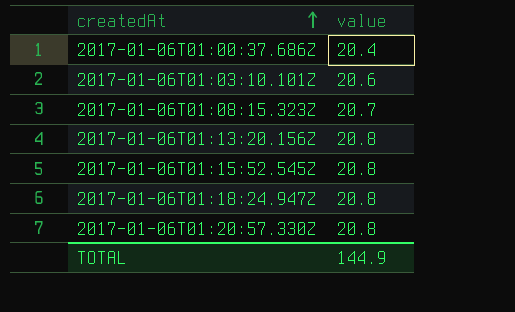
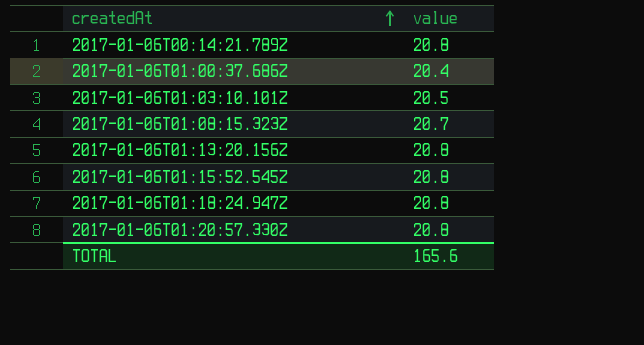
row 2017-01-06T00:14:21.789Z: none -> 20.8
2017-01-06T01:03:10.101Z | value: 20.6 -> 20.5
TOTAL | value: 144.9 -> 165.6

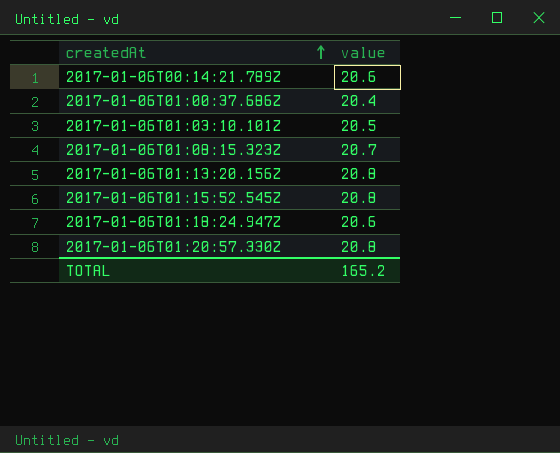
2017-01-06T00:14:21.789Z | value: 20.8 -> 20.6
2017-01-06T01:18:24.947Z | value: 20.8 -> 20.6
TOTAL | value: 165.6 -> 165.2

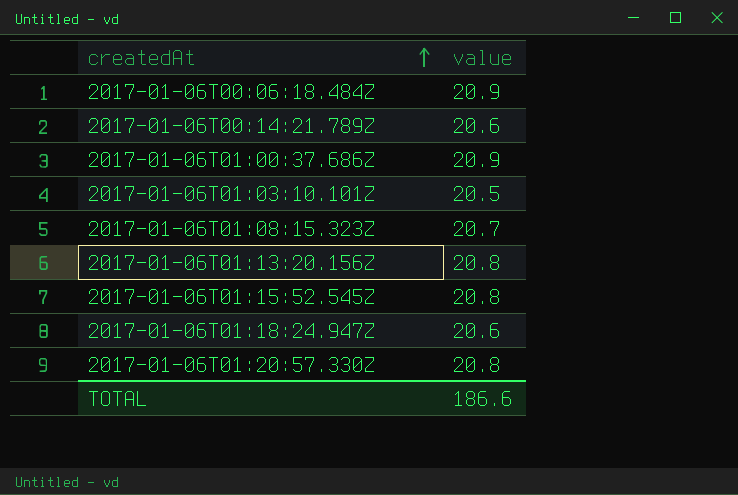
row 2017-01-06T00:06:18.484Z: none -> 20.9
2017-01-06T01:00:37.686Z | value: 20.4 -> 20.9
TOTAL | value: 165.2 -> 186.6

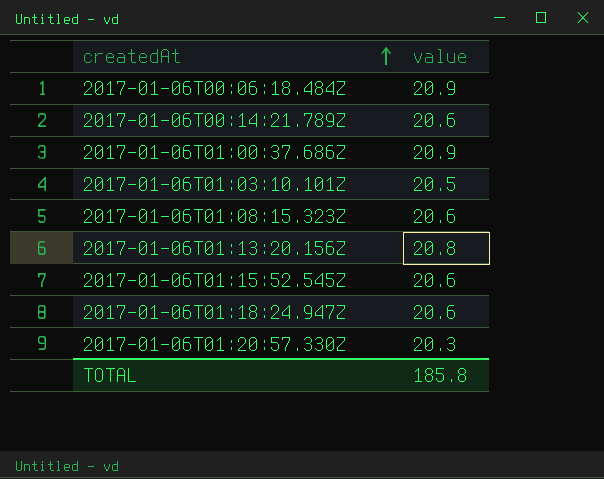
2017-01-06T01:08:15.323Z | value: 20.7 -> 20.6
2017-01-06T01:15:52.545Z | value: 20.8 -> 20.6
2017-01-06T01:20:57.330Z | value: 20.8 -> 20.3
TOTAL | value: 186.6 -> 185.8

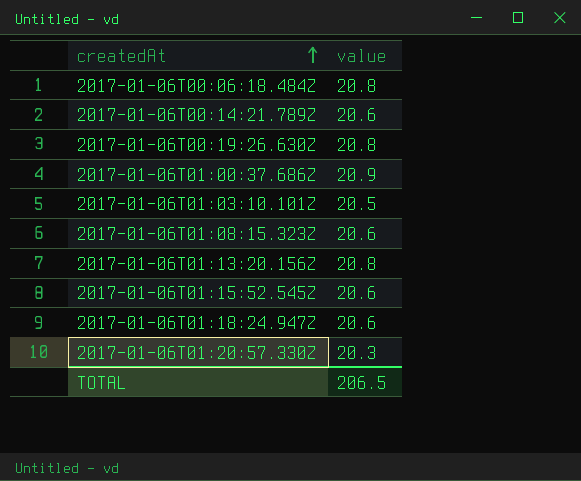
2017-01-06T00:06:18.484Z | value: 20.9 -> 20.8
row 2017-01-06T00:19:26.630Z: none -> 20.8
TOTAL | value: 185.8 -> 206.5

